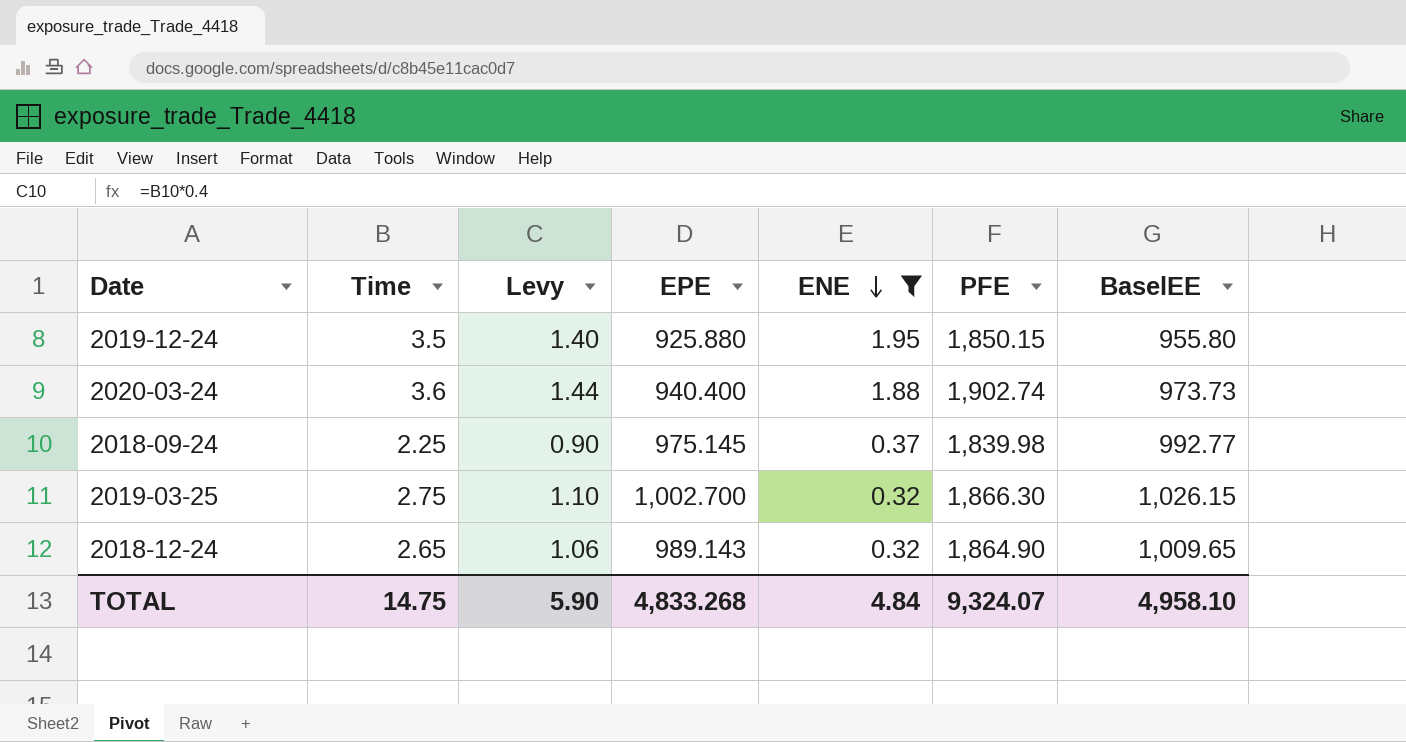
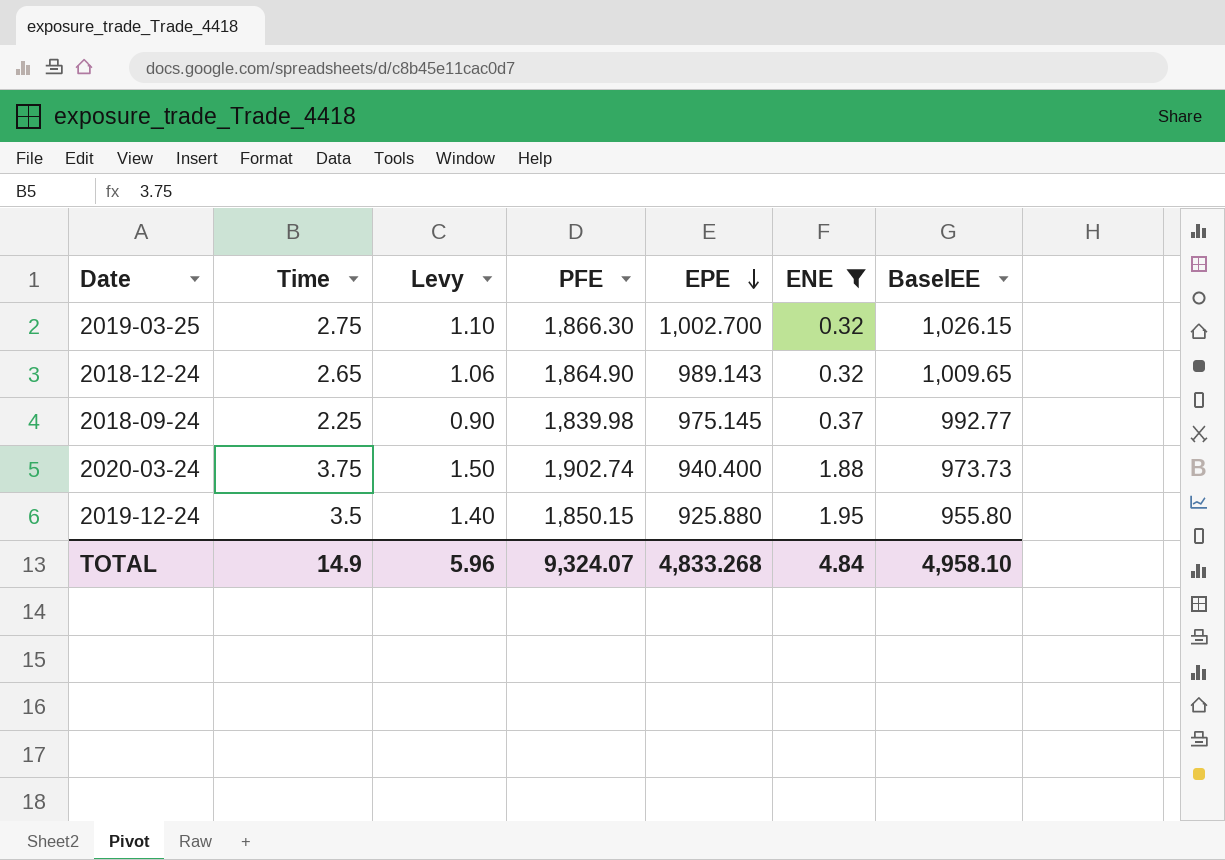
row order: ENE descending -> EPE descending
column PFE | position: 6 -> 4
2020-03-24 | Time: 3.6 -> 3.75
2020-03-24 | Levy: 1.44 -> 1.50
TOTAL | Time: 14.75 -> 14.9
TOTAL | Levy: 5.90 -> 5.96

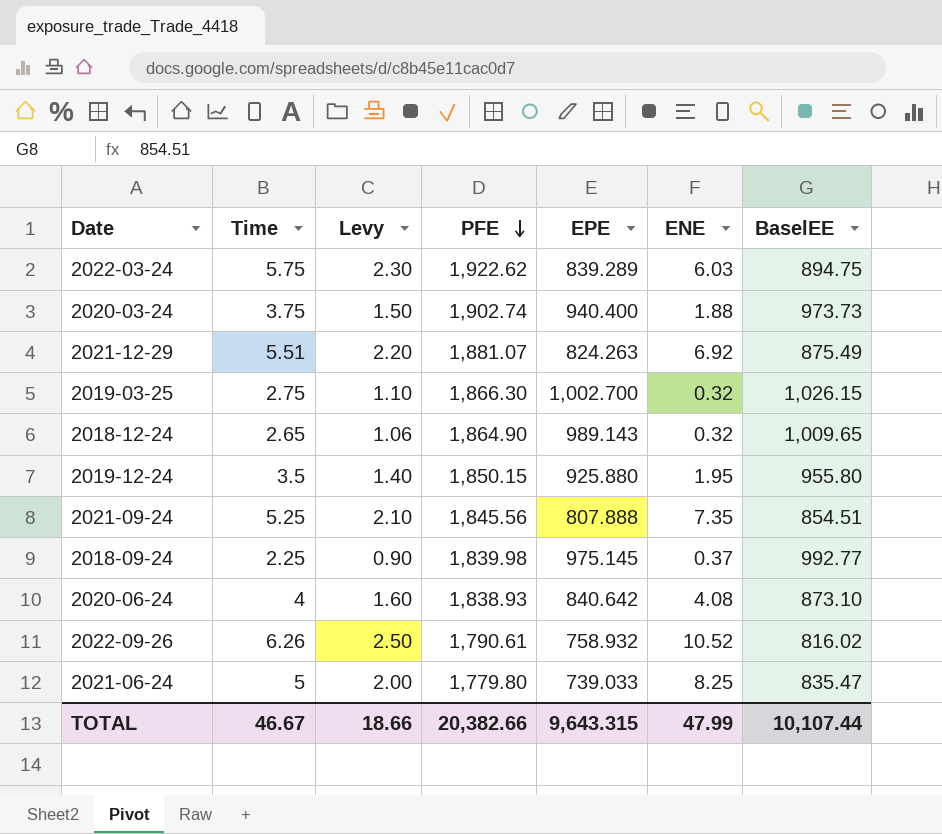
filter: ENE <= 1.95 -> none
row order: EPE descending -> PFE descending
TOTAL | Time: 14.9 -> 46.67
TOTAL | Levy: 5.96 -> 18.66
TOTAL | PFE: 9,324.07 -> 20,382.66
TOTAL | EPE: 4,833.268 -> 9,643.315
TOTAL | ENE: 4.84 -> 47.99
TOTAL | BaselEE: 4,958.10 -> 10,107.44

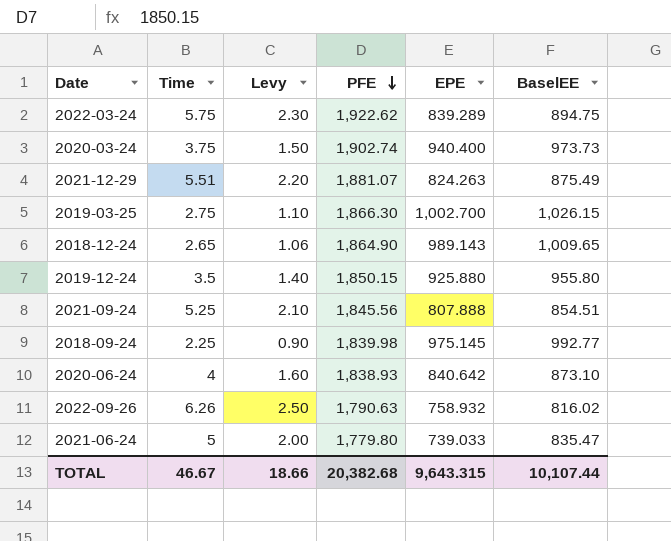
column ENE | position: 6 -> none
2022-09-26 | PFE: 1,790.61 -> 1,790.63
TOTAL | PFE: 20,382.66 -> 20,382.68

